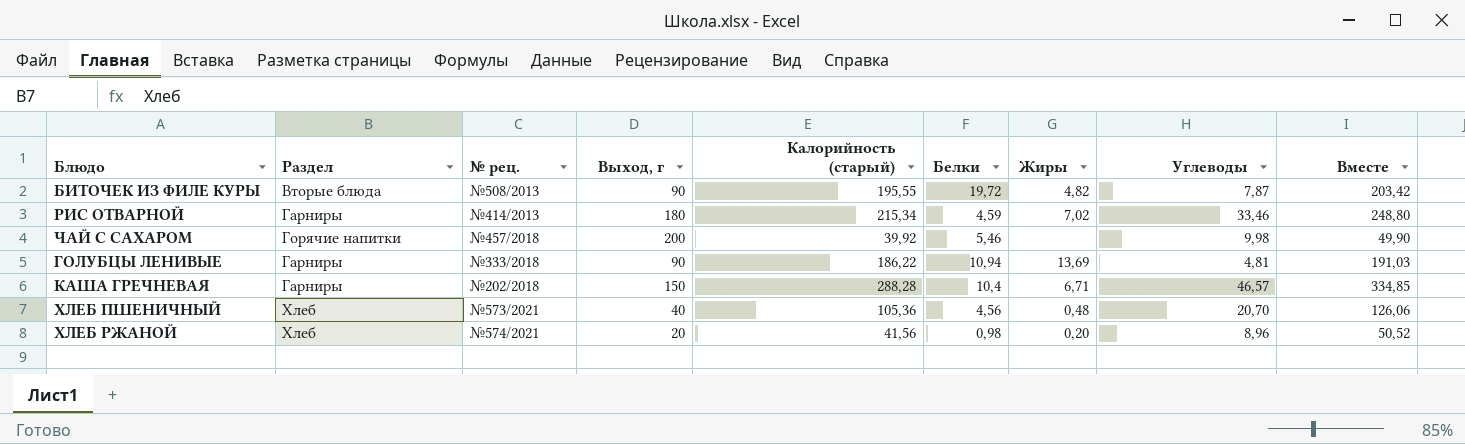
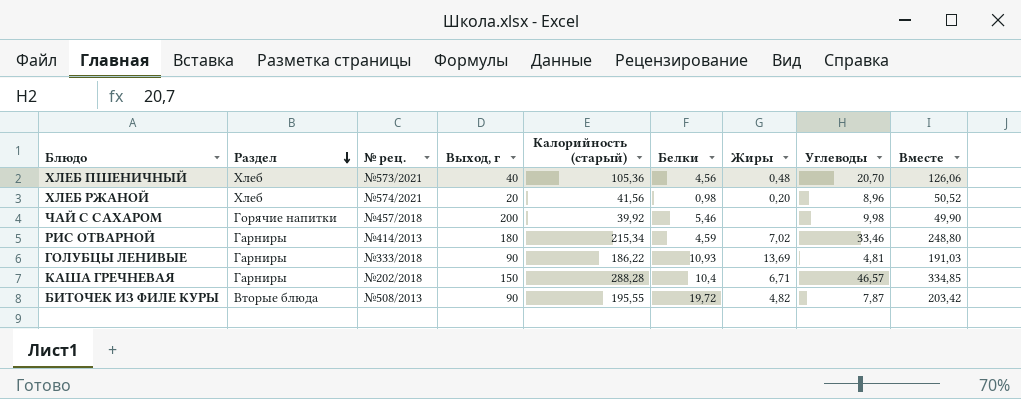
row order: none -> Раздел descending
ГОЛУБЦЫ ЛЕНИВЫЕ | Белки: 10,94 -> 10,93

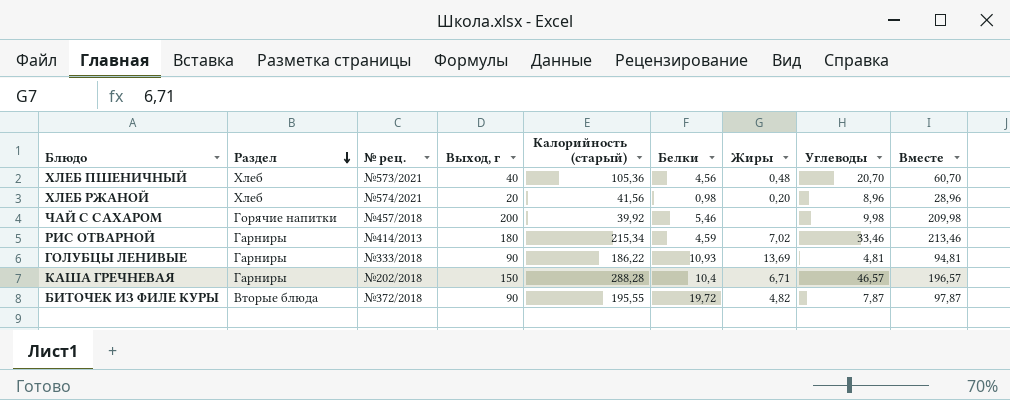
column Вместе | formula: [Калорийность (старый)] + [Углеводы] -> [Выход, г] + [Углеводы]
БИТОЧЕК ИЗ ФИЛЕ КУРЫ | № рец.: №508/2013 -> №372/2018

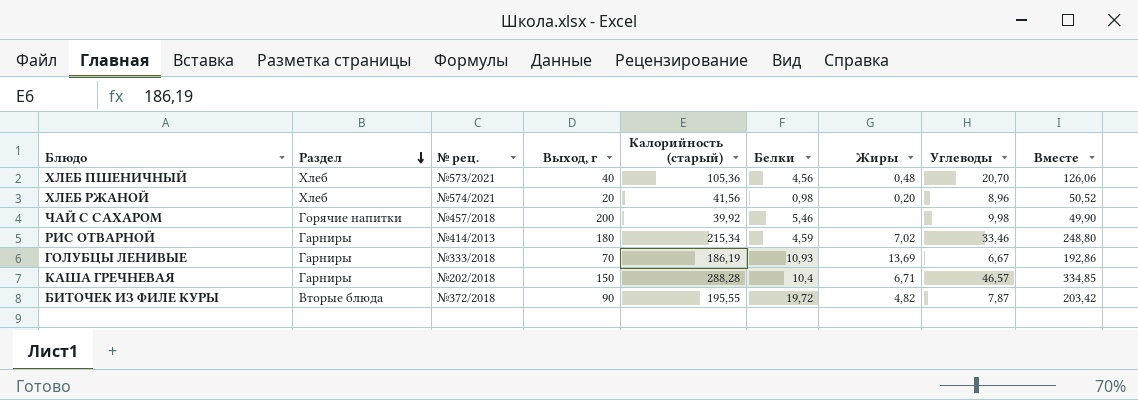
column Вместе | formula: [Выход, г] + [Углеводы] -> [Калорийность (старый)] + [Углеводы]
ГОЛУБЦЫ ЛЕНИВЫЕ | Выход, г: 90 -> 70
ГОЛУБЦЫ ЛЕНИВЫЕ | Калорийность (старый): 186,22 -> 186,19
ГОЛУБЦЫ ЛЕНИВЫЕ | Углеводы: 4,81 -> 6,67

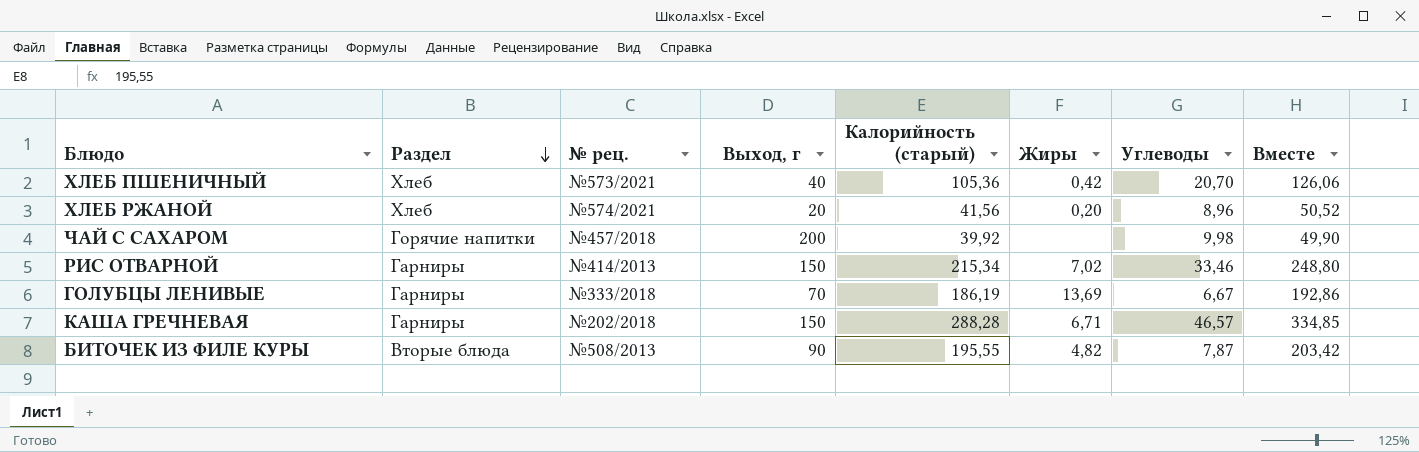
column Белки | position: 6 -> none
ХЛЕБ ПШЕНИЧНЫЙ | Жиры: 0,48 -> 0,42
РИС ОТВАРНОЙ | Выход, г: 180 -> 150
БИТОЧЕК ИЗ ФИЛЕ КУРЫ | № рец.: №372/2018 -> №508/2013

